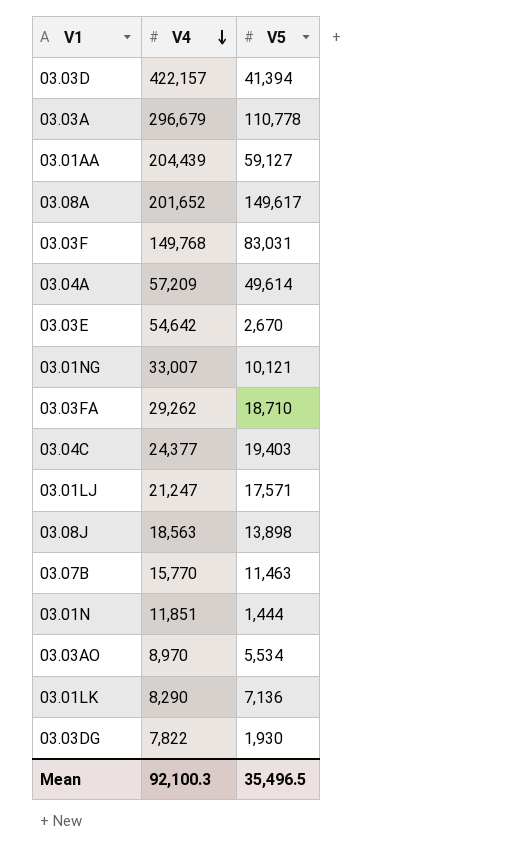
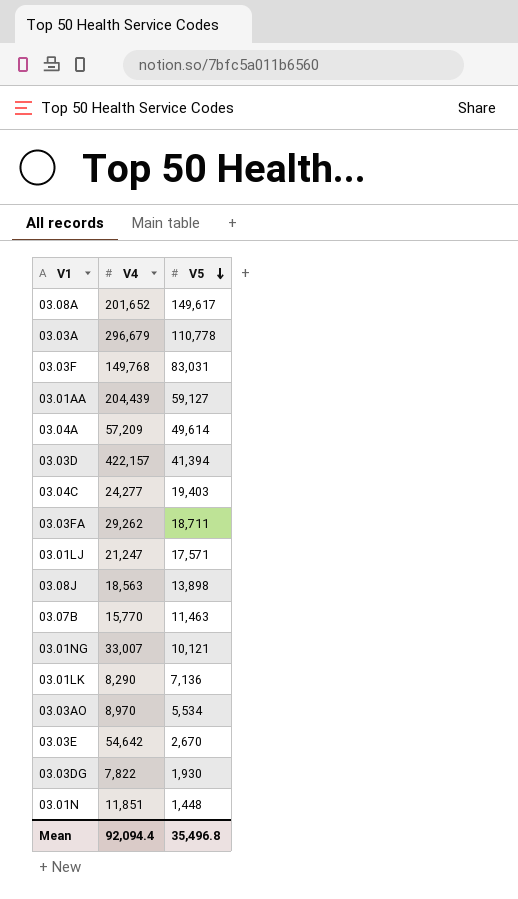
row order: V4 descending -> V5 descending
03.04C | V4: 24,377 -> 24,277
03.03FA | V5: 18,710 -> 18,711
03.01N | V5: 1,444 -> 1,448
Mean | V4: 92,100.3 -> 92,094.4
Mean | V5: 35,496.5 -> 35,496.8

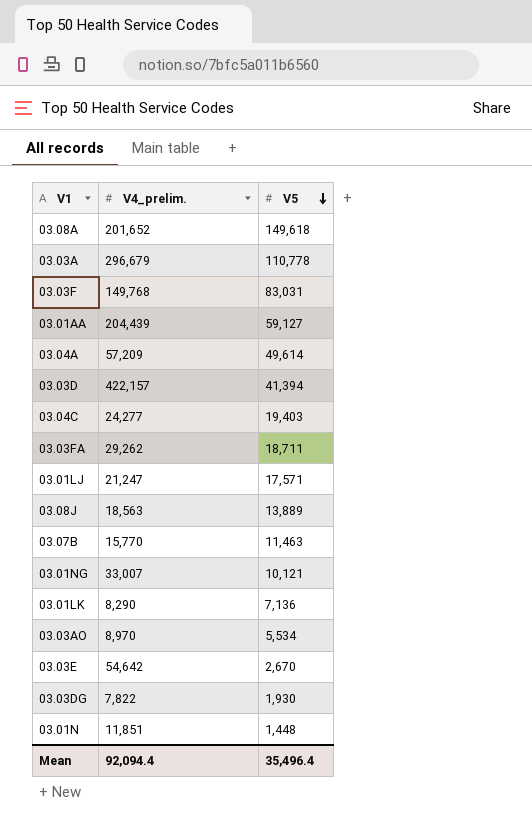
column name: V4 -> V4_prelim.
03.08A | V5: 149,617 -> 149,618
03.08J | V5: 13,898 -> 13,889
Mean | V5: 35,496.8 -> 35,496.4

